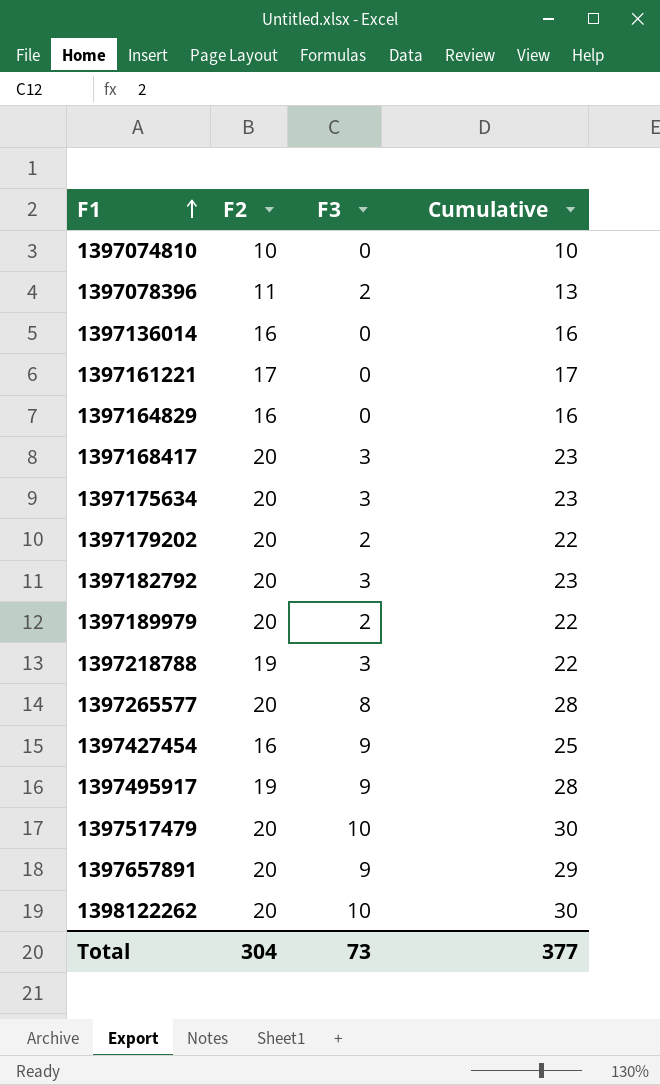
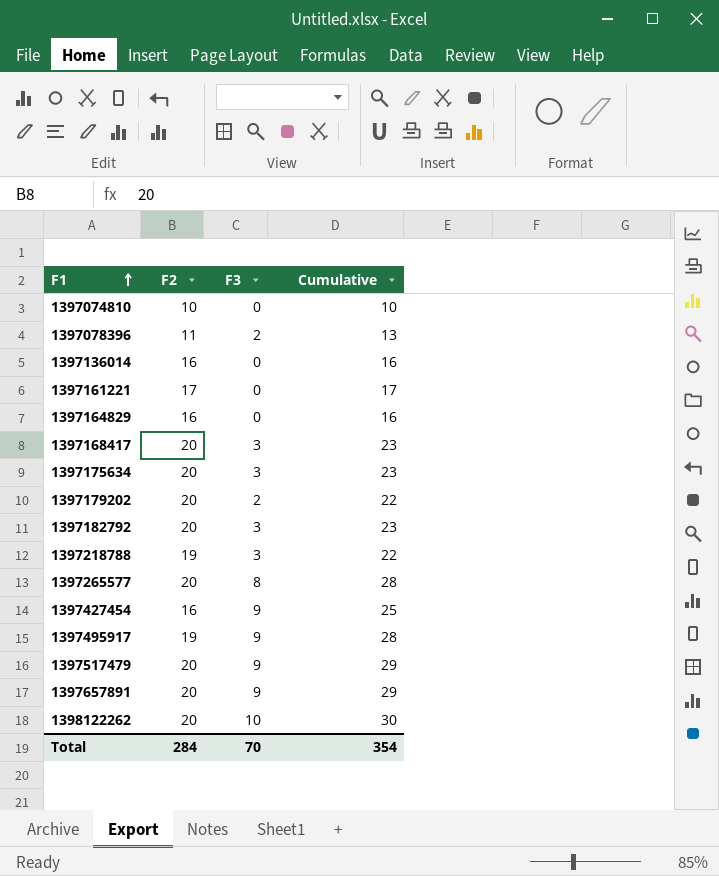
row 1397189979: 20 | 2 | 22 -> none
1397517479 | F3: 10 -> 9
1397517479 | Cumulative: 30 -> 29
Total | F2: 304 -> 284
Total | F3: 73 -> 70
Total | Cumulative: 377 -> 354

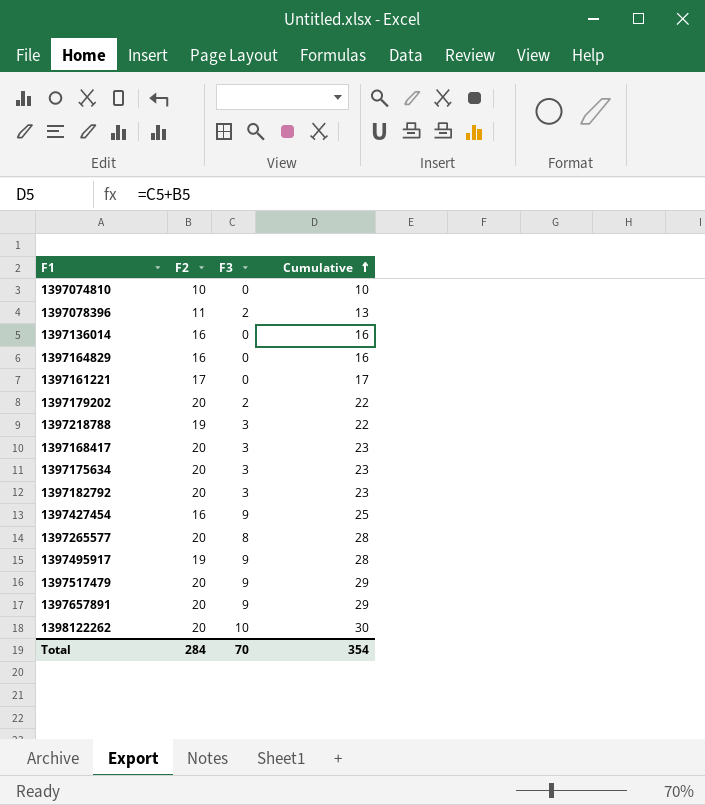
row order: F1 ascending -> Cumulative ascending

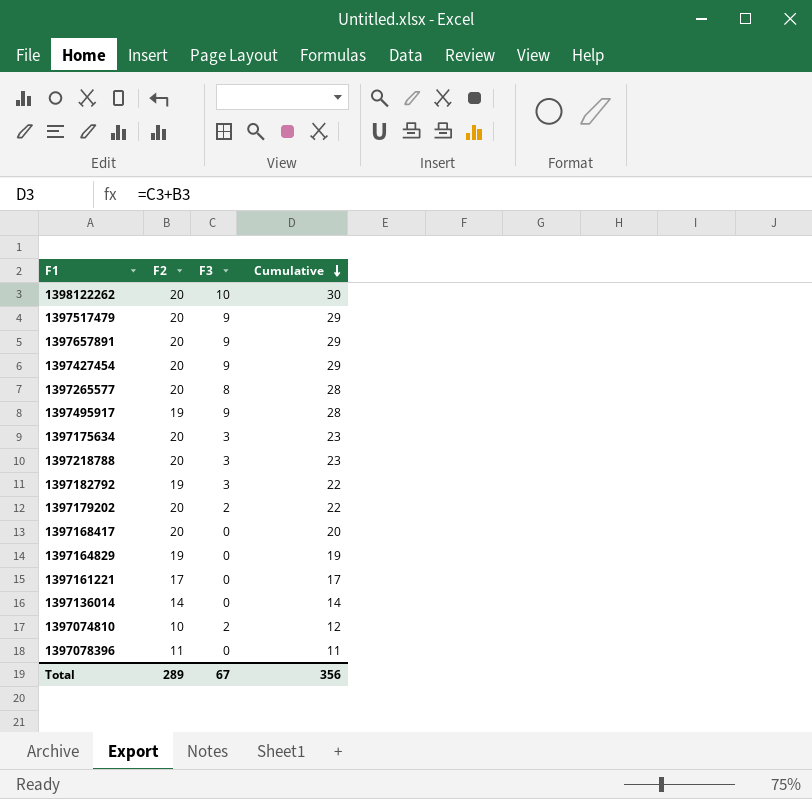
row order: Cumulative ascending -> Cumulative descending
1397427454 | F2: 16 -> 20
1397427454 | Cumulative: 25 -> 29
1397218788 | F2: 19 -> 20
1397218788 | Cumulative: 22 -> 23
1397182792 | F2: 20 -> 19
1397182792 | Cumulative: 23 -> 22
1397168417 | F3: 3 -> 0
1397168417 | Cumulative: 23 -> 20
1397164829 | F2: 16 -> 19
1397164829 | Cumulative: 16 -> 19
1397136014 | F2: 16 -> 14
1397136014 | Cumulative: 16 -> 14
1397074810 | F3: 0 -> 2
1397074810 | Cumulative: 10 -> 12
1397078396 | F3: 2 -> 0
1397078396 | Cumulative: 13 -> 11
Total | F2: 284 -> 289
Total | F3: 70 -> 67
Total | Cumulative: 354 -> 356

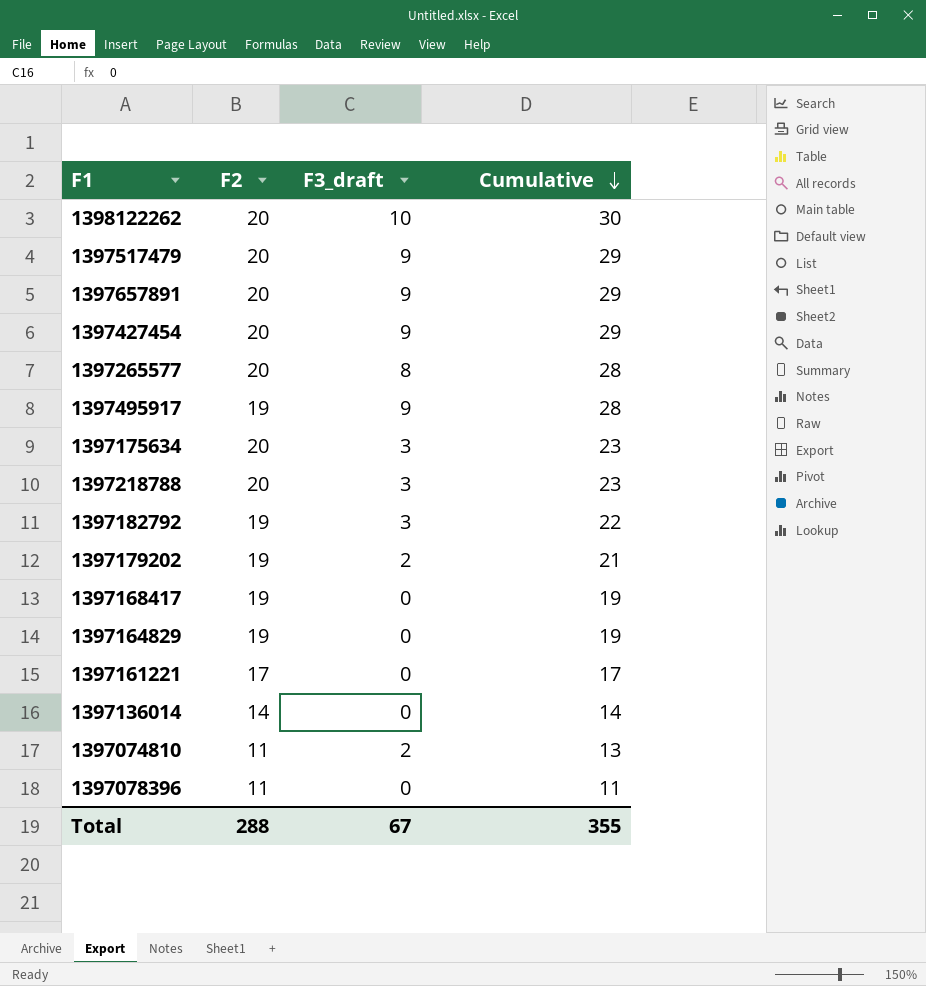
column name: F3 -> F3_draft
1397179202 | F2: 20 -> 19
1397179202 | Cumulative: 22 -> 21
1397168417 | F2: 20 -> 19
1397168417 | Cumulative: 20 -> 19
1397074810 | F2: 10 -> 11
1397074810 | Cumulative: 12 -> 13
Total | F2: 289 -> 288
Total | Cumulative: 356 -> 355

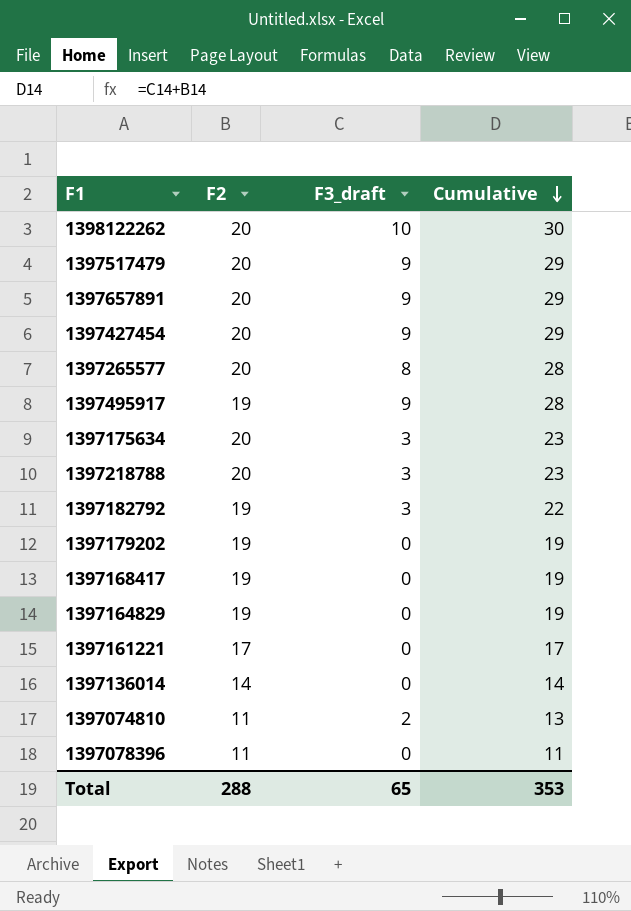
1397179202 | F3_draft: 2 -> 0
1397179202 | Cumulative: 21 -> 19
Total | F3_draft: 67 -> 65
Total | Cumulative: 355 -> 353

